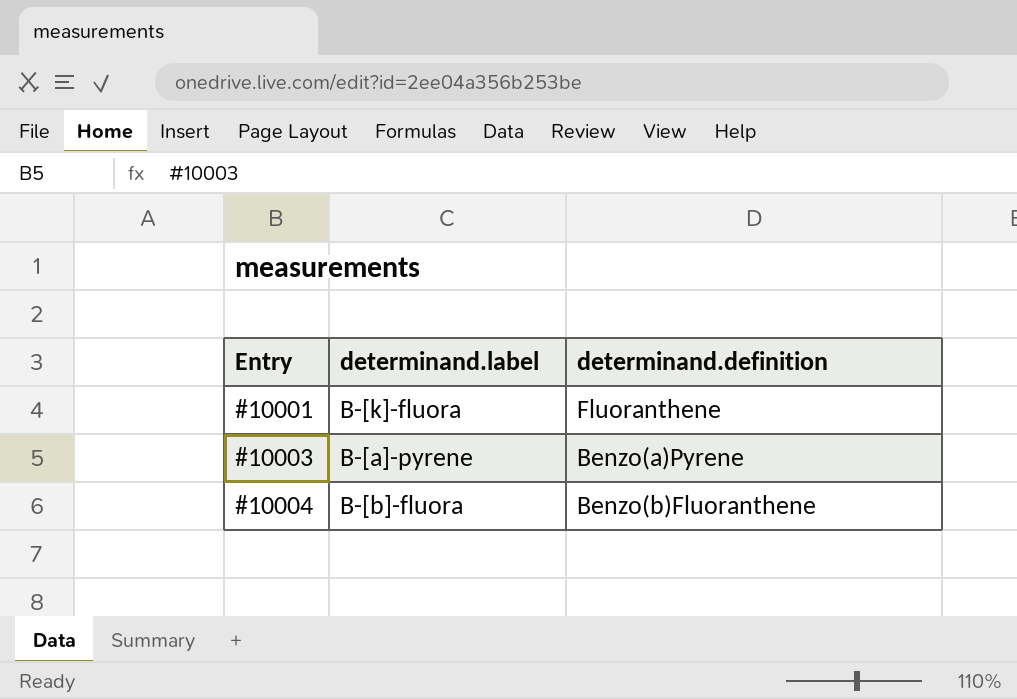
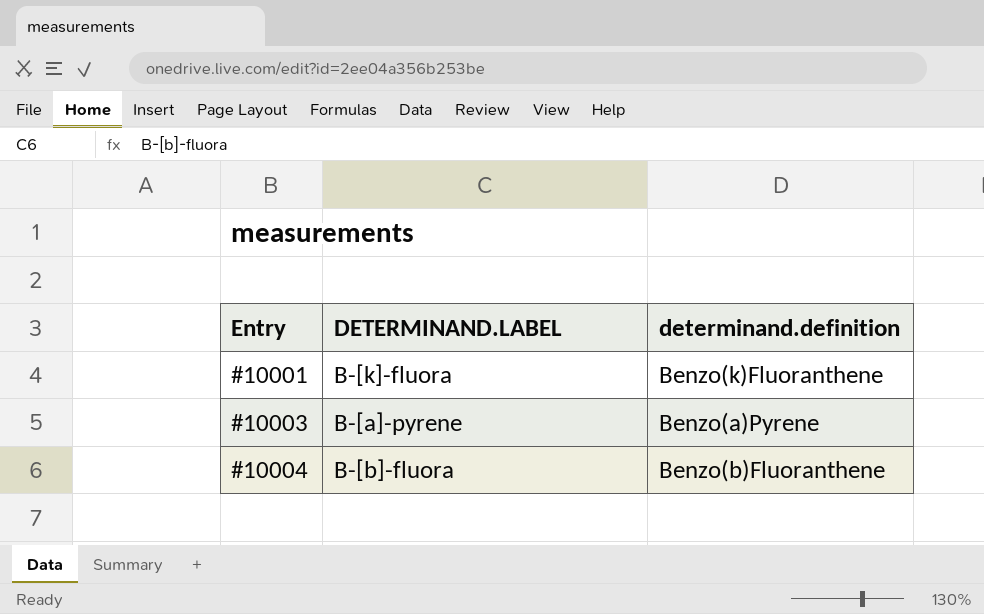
column name: determinand.label -> DETERMINAND.LABEL
#10001 | determinand.definition: Fluoranthene -> Benzo(k)Fluoranthene

